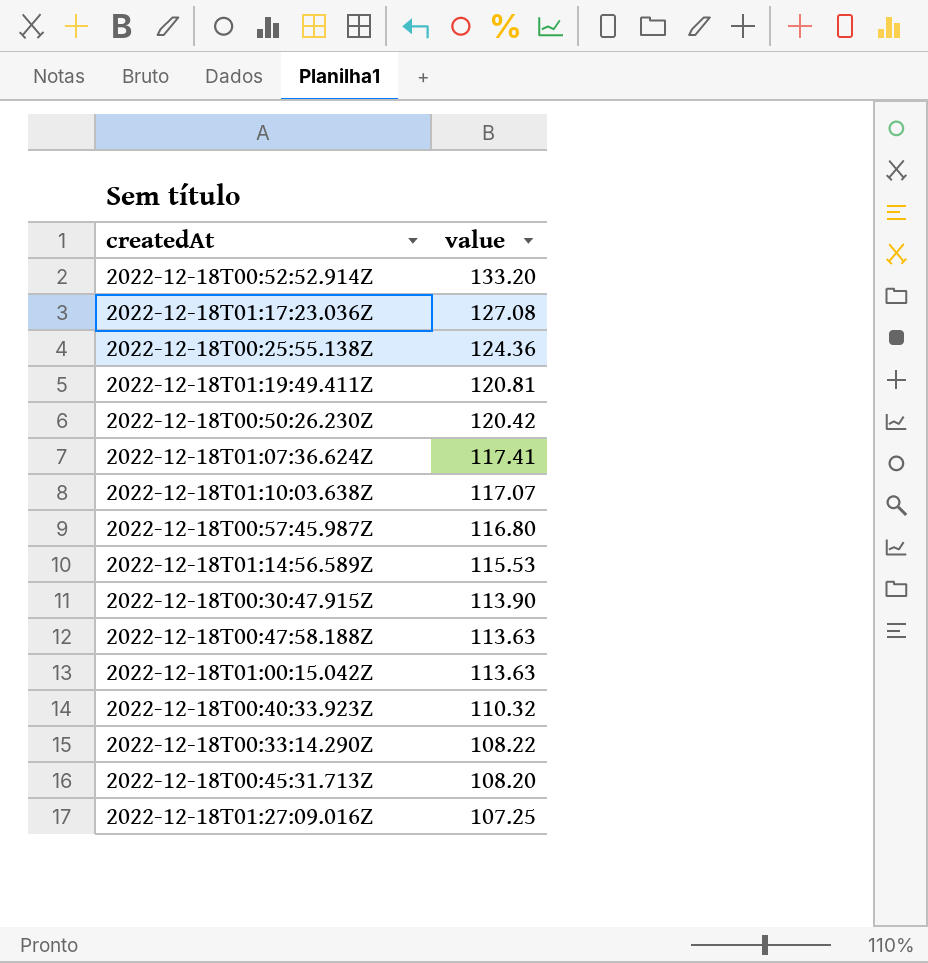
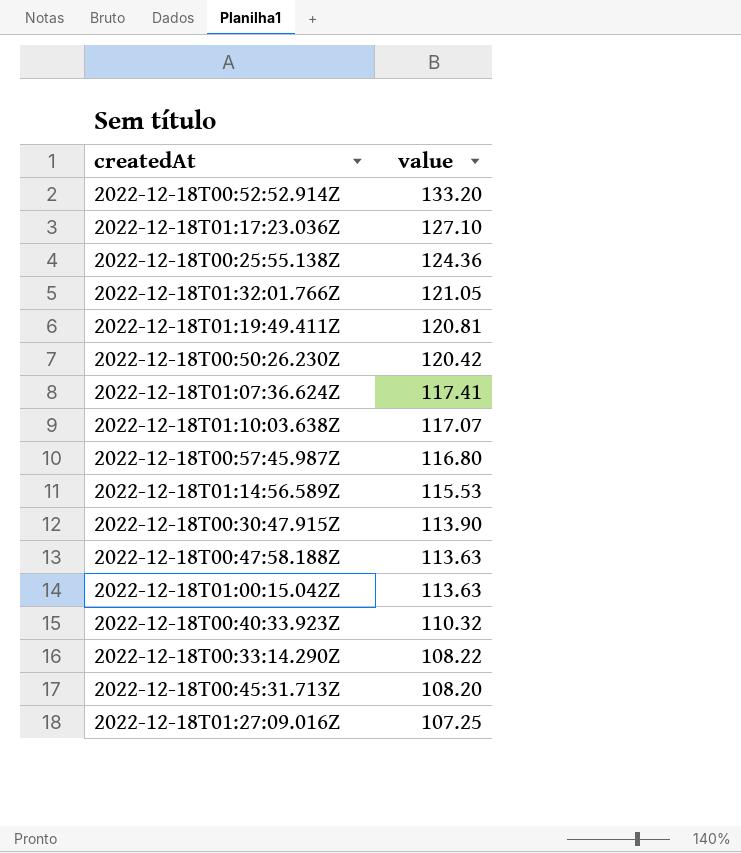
2022-12-18T01:17:23.036Z | value: 127.08 -> 127.10
row 2022-12-18T01:32:01.766Z: none -> 121.05

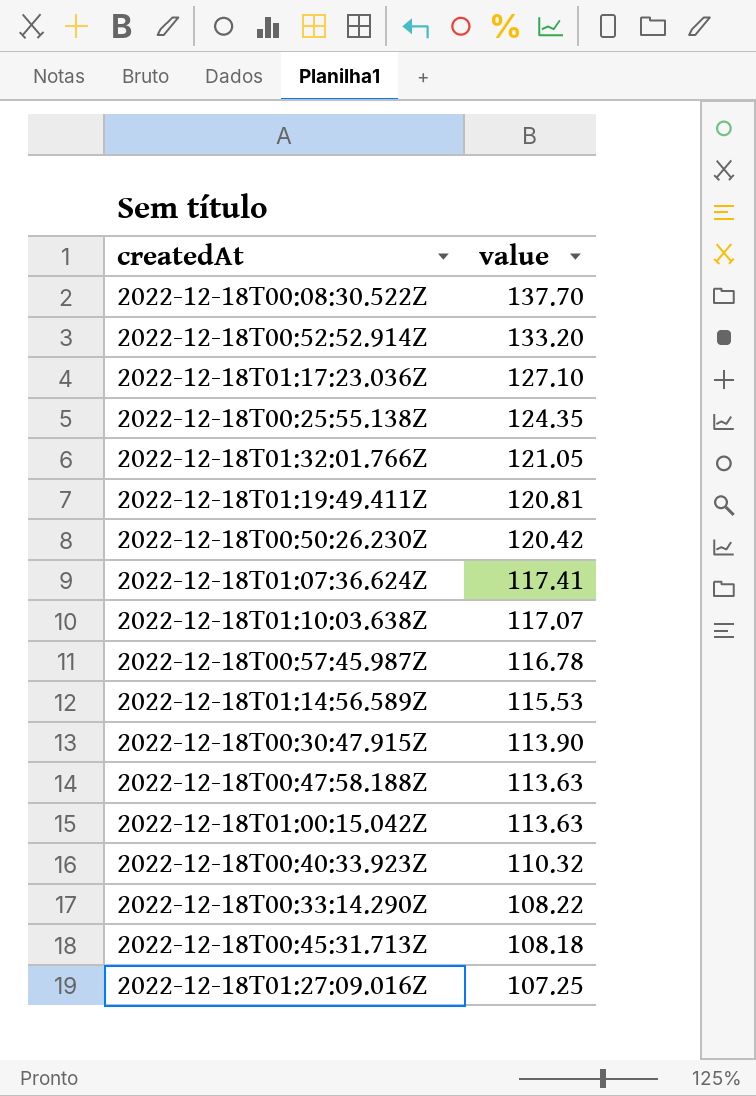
row 2022-12-18T00:08:30.522Z: none -> 137.70
2022-12-18T00:25:55.138Z | value: 124.36 -> 124.35
2022-12-18T00:57:45.987Z | value: 116.80 -> 116.78
2022-12-18T00:45:31.713Z | value: 108.20 -> 108.18

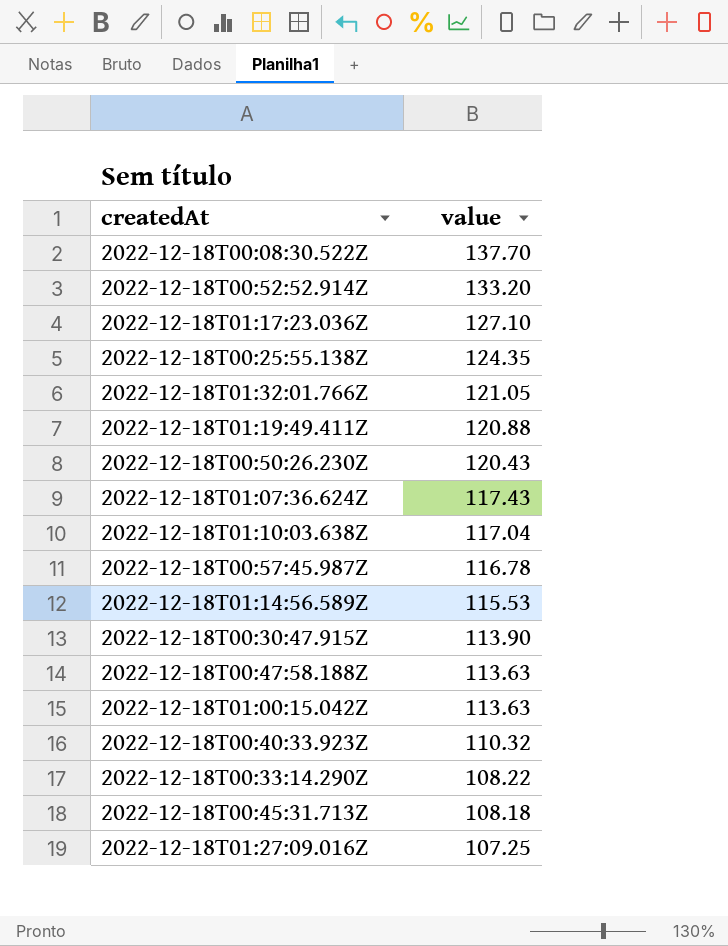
2022-12-18T01:19:49.411Z | value: 120.81 -> 120.88
2022-12-18T00:50:26.230Z | value: 120.42 -> 120.43
2022-12-18T01:07:36.624Z | value: 117.41 -> 117.43
2022-12-18T01:10:03.638Z | value: 117.07 -> 117.04

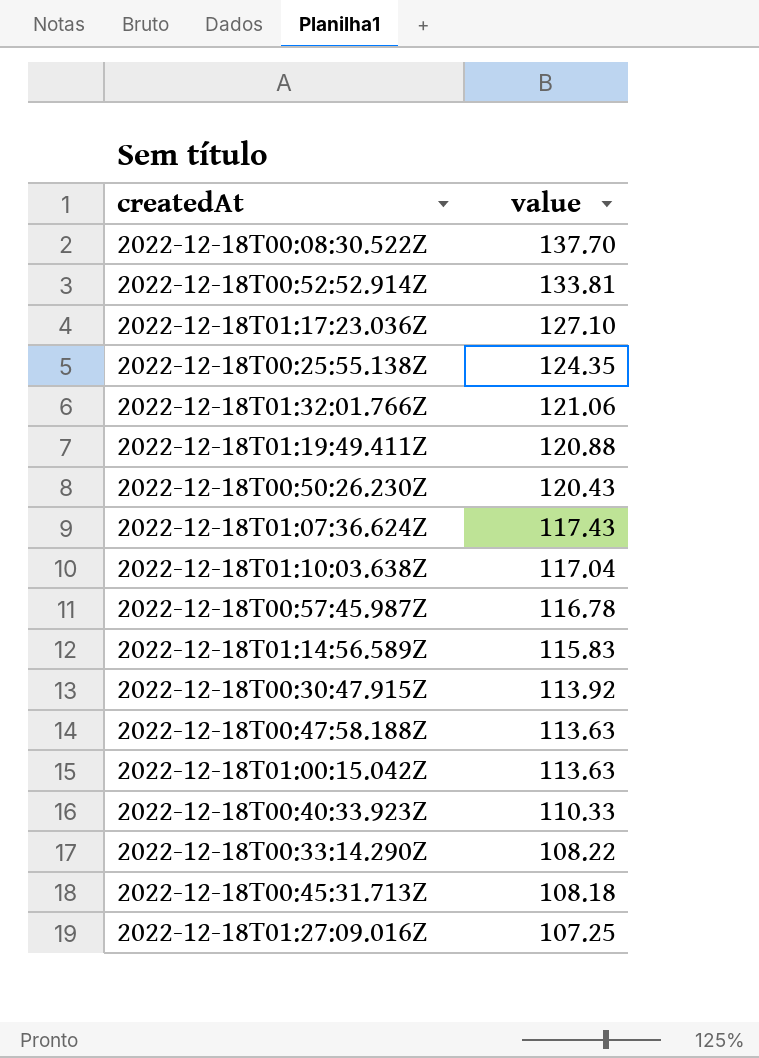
2022-12-18T00:52:52.914Z | value: 133.20 -> 133.81
2022-12-18T01:32:01.766Z | value: 121.05 -> 121.06
2022-12-18T01:14:56.589Z | value: 115.53 -> 115.83
2022-12-18T00:30:47.915Z | value: 113.90 -> 113.92
2022-12-18T00:40:33.923Z | value: 110.32 -> 110.33

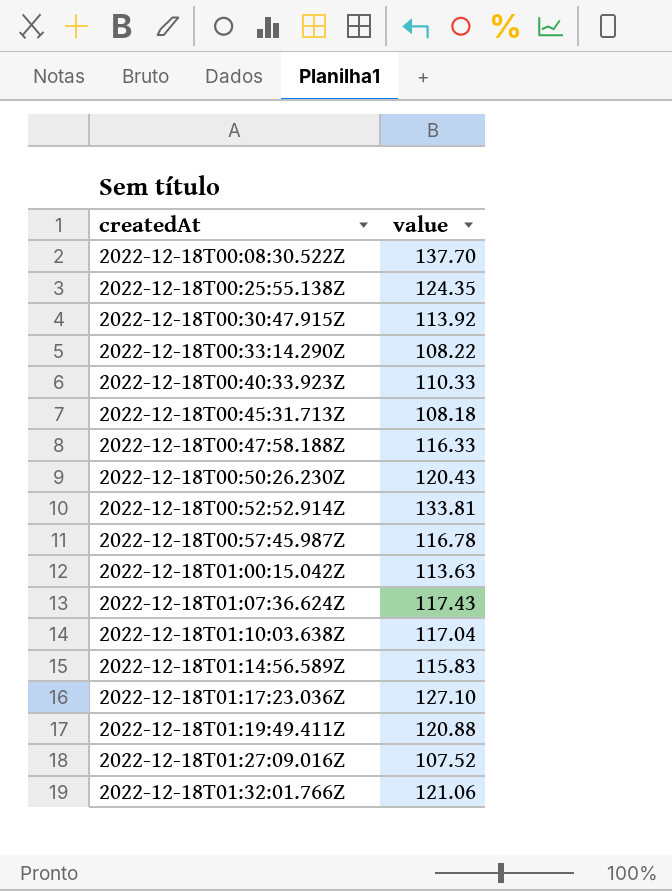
row order: value descending -> createdAt ascending
2022-12-18T00:47:58.188Z | value: 113.63 -> 116.33
2022-12-18T01:27:09.016Z | value: 107.25 -> 107.52

